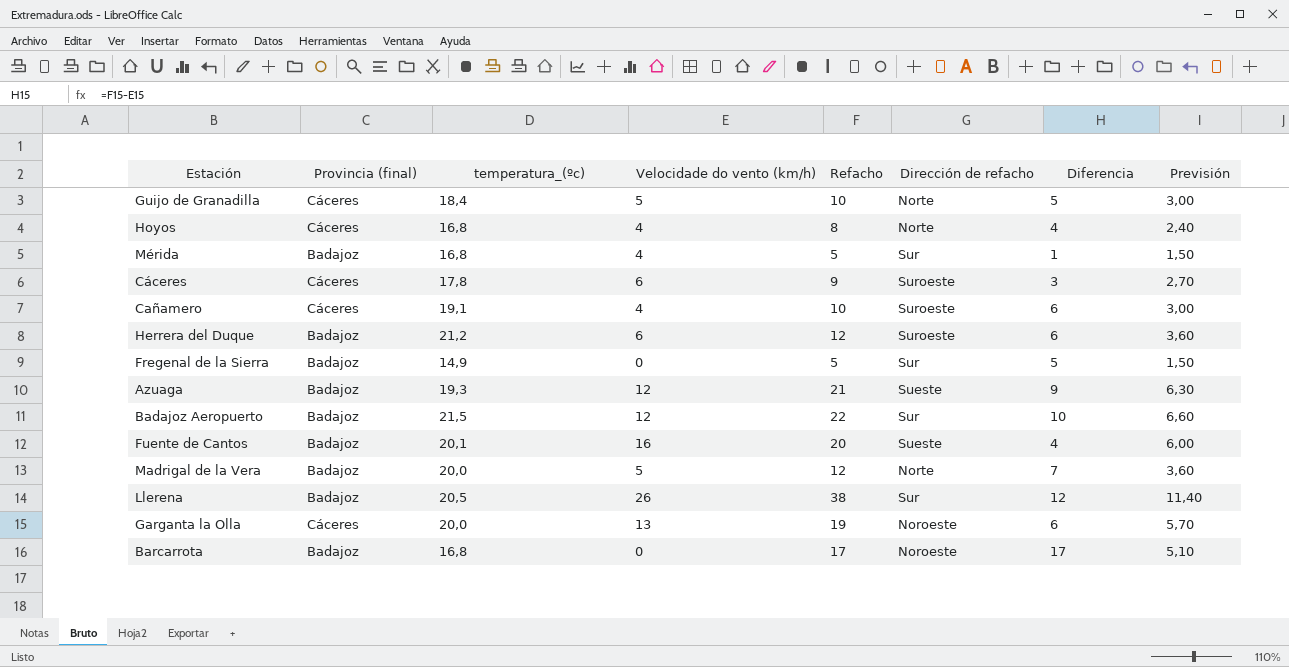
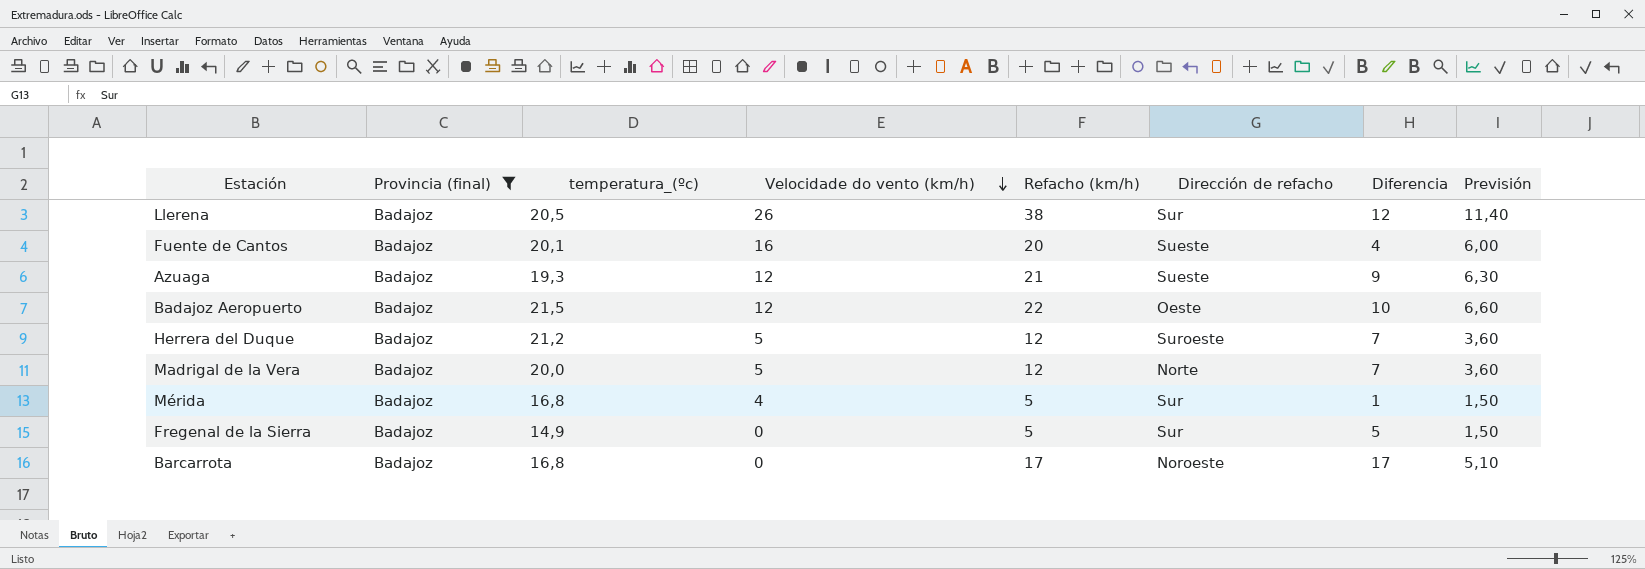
filter: none -> Provincia (final) = Badajoz
row order: none -> Velocidade do vento (km/h) descending
column name: Refacho -> Refacho (km/h)
Badajoz Aeropuerto | Dirección de refacho: Sur -> Oeste
Herrera del Duque | Velocidade do vento (km/h): 6 -> 5
Herrera del Duque | Diferencia: 6 -> 7

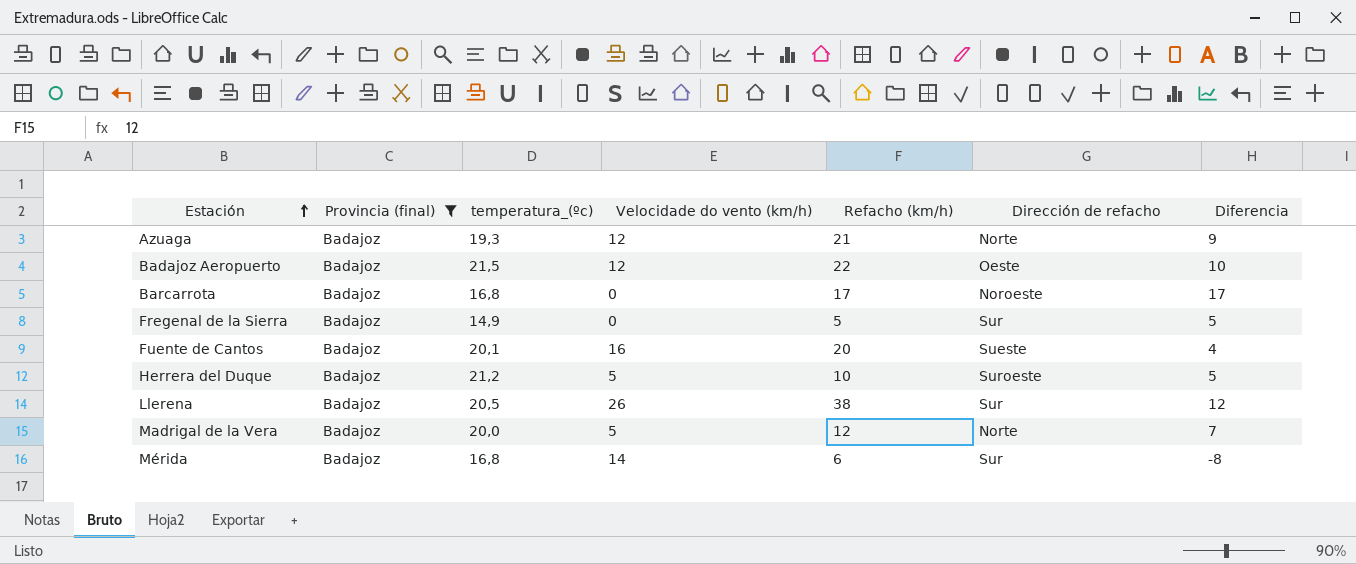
row order: Velocidade do vento (km/h) descending -> Estación ascending
column Previsión | formula: [Refacho (km/h)] * 0,3 -> none
Azuaga | Dirección de refacho: Sueste -> Norte
Herrera del Duque | Refacho (km/h): 12 -> 10
Herrera del Duque | Diferencia: 7 -> 5
Mérida | Velocidade do vento (km/h): 4 -> 14
Mérida | Refacho (km/h): 5 -> 6
Mérida | Diferencia: 1 -> -8

